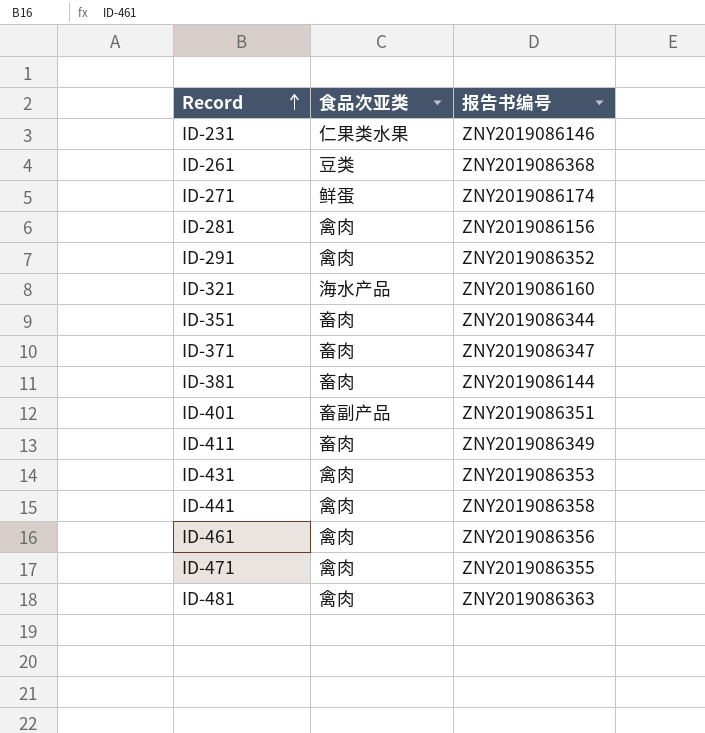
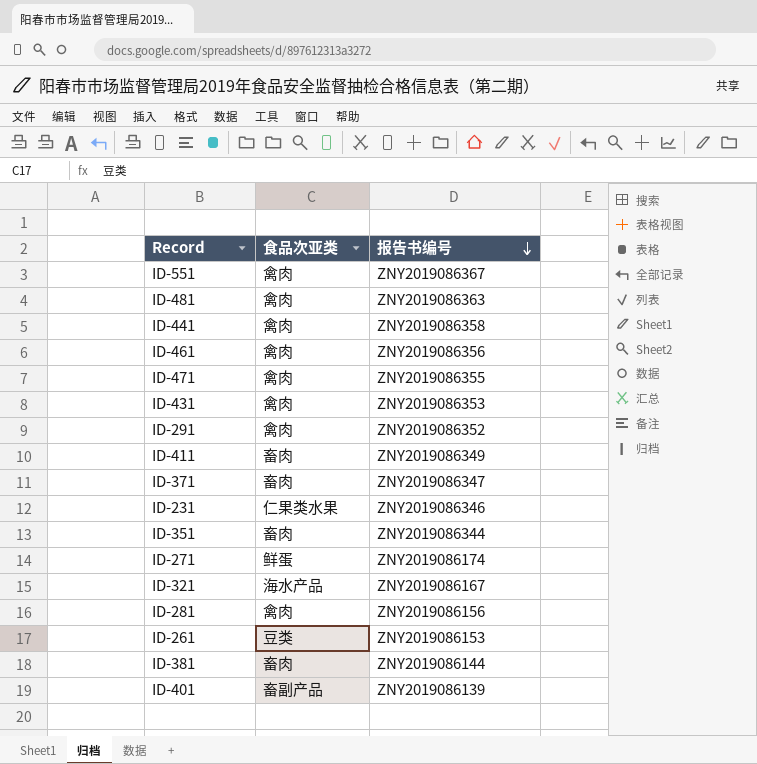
row order: Record ascending -> 报告书编号 descending
row ID-551: none -> 禽肉 | ZNY2019086367
ID-231 | 报告书编号: ZNY2019086146 -> ZNY2019086346
ID-321 | 报告书编号: ZNY2019086160 -> ZNY2019086167
ID-261 | 报告书编号: ZNY2019086368 -> ZNY2019086153
ID-401 | 报告书编号: ZNY2019086351 -> ZNY2019086139

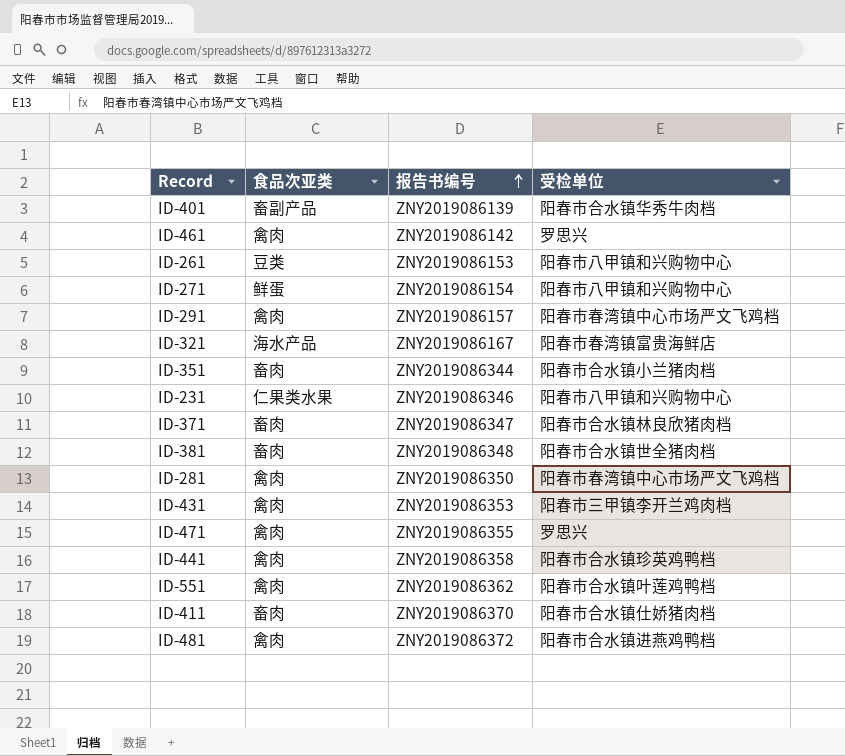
row order: 报告书编号 descending -> 报告书编号 ascending
column 受检单位 | position: none -> 4
ID-461 | 报告书编号: ZNY2019086356 -> ZNY2019086142
ID-271 | 报告书编号: ZNY2019086174 -> ZNY2019086154
ID-291 | 报告书编号: ZNY2019086352 -> ZNY2019086157
ID-381 | 报告书编号: ZNY2019086144 -> ZNY2019086348
ID-281 | 报告书编号: ZNY2019086156 -> ZNY2019086350
ID-551 | 报告书编号: ZNY2019086367 -> ZNY2019086362
ID-411 | 报告书编号: ZNY2019086349 -> ZNY2019086370
ID-481 | 报告书编号: ZNY2019086363 -> ZNY2019086372

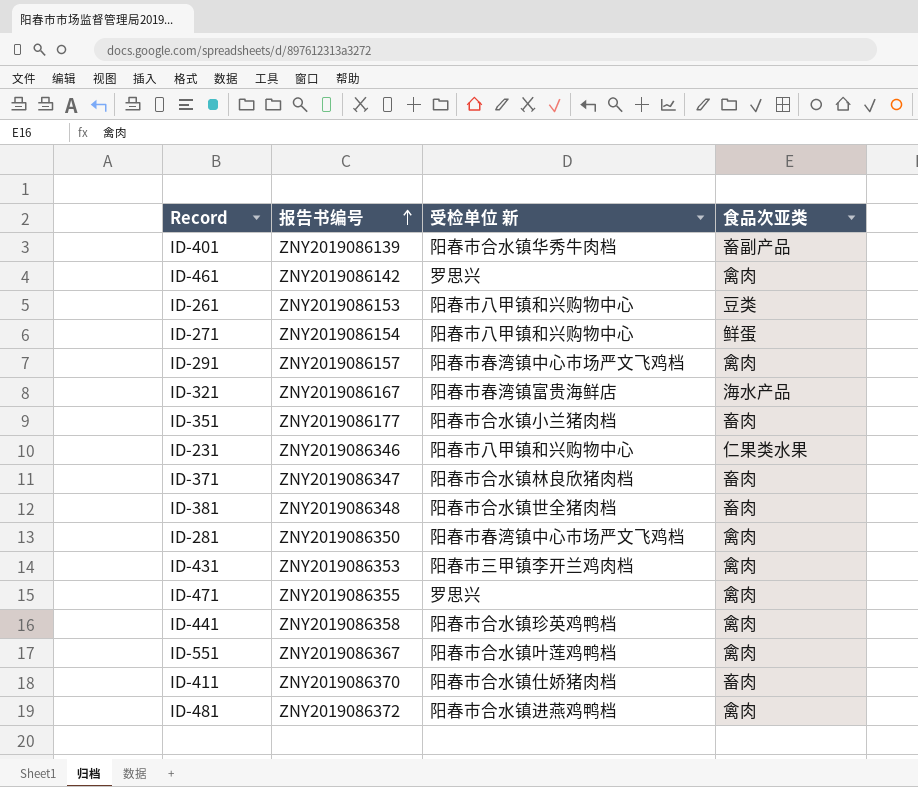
column name: 受检单位 -> 受检单位 新
column 食品次亚类 | position: 2 -> 4
ID-351 | 报告书编号: ZNY2019086344 -> ZNY2019086177
ID-551 | 报告书编号: ZNY2019086362 -> ZNY2019086367

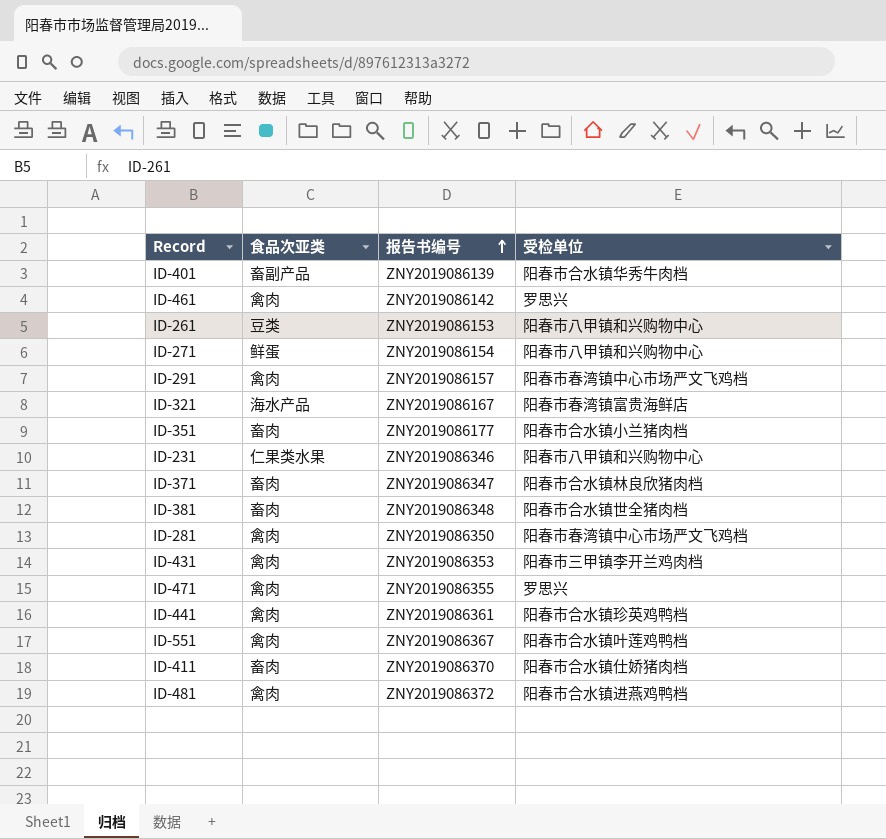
column 食品次亚类 | position: 4 -> 2
column name: 受检单位 新 -> 受检单位
ID-441 | 报告书编号: ZNY2019086358 -> ZNY2019086361

